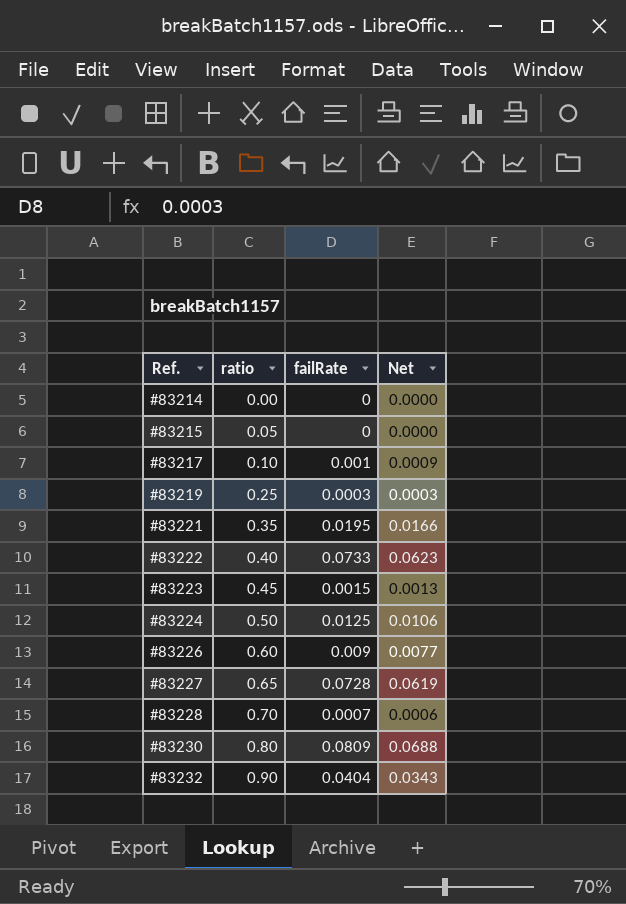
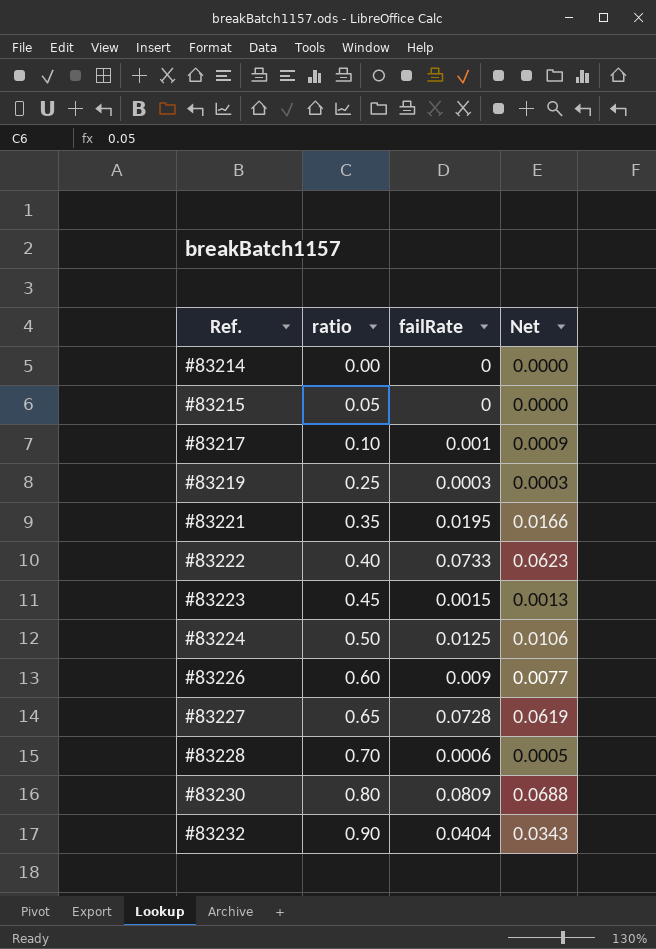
#83228 | failRate: 0.0007 -> 0.0006
#83228 | Net: 0.0006 -> 0.0005

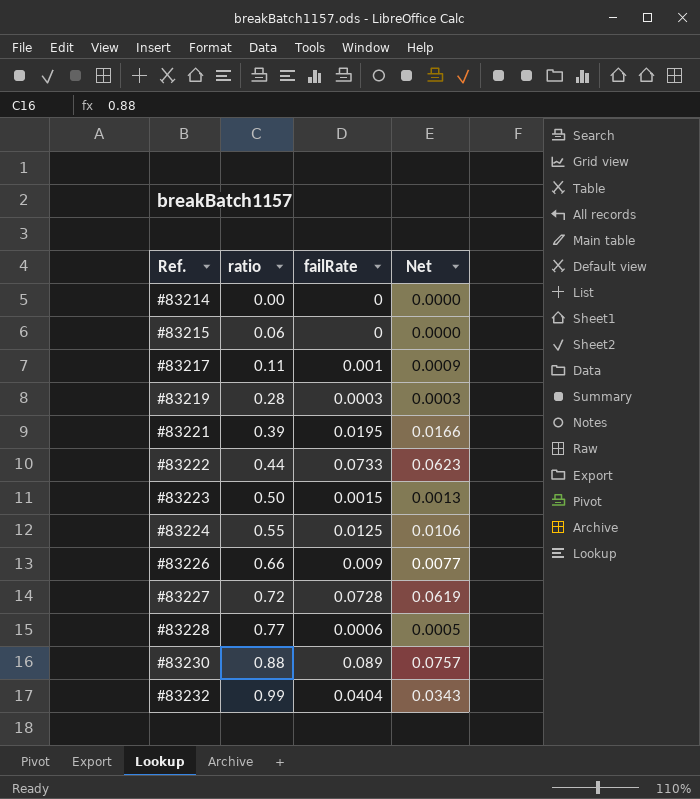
#83215 | ratio: 0.05 -> 0.06
#83217 | ratio: 0.10 -> 0.11
#83219 | ratio: 0.25 -> 0.28
#83221 | ratio: 0.35 -> 0.39
#83222 | ratio: 0.40 -> 0.44
#83223 | ratio: 0.45 -> 0.50
#83224 | ratio: 0.50 -> 0.55
#83226 | ratio: 0.60 -> 0.66
#83227 | ratio: 0.65 -> 0.72
#83228 | ratio: 0.70 -> 0.77
#83230 | ratio: 0.80 -> 0.88
#83230 | failRate: 0.0809 -> 0.089
#83230 | Net: 0.0688 -> 0.0757
#83232 | ratio: 0.90 -> 0.99

